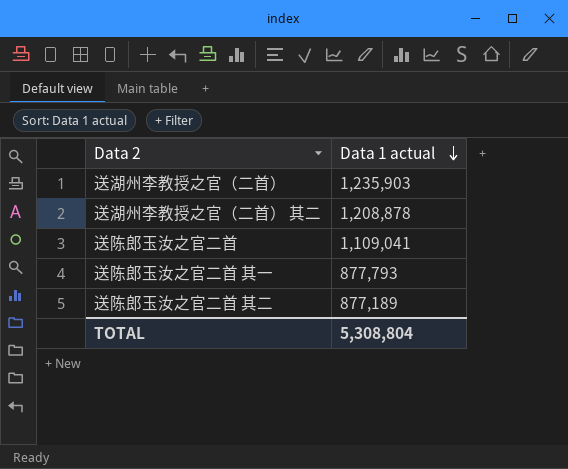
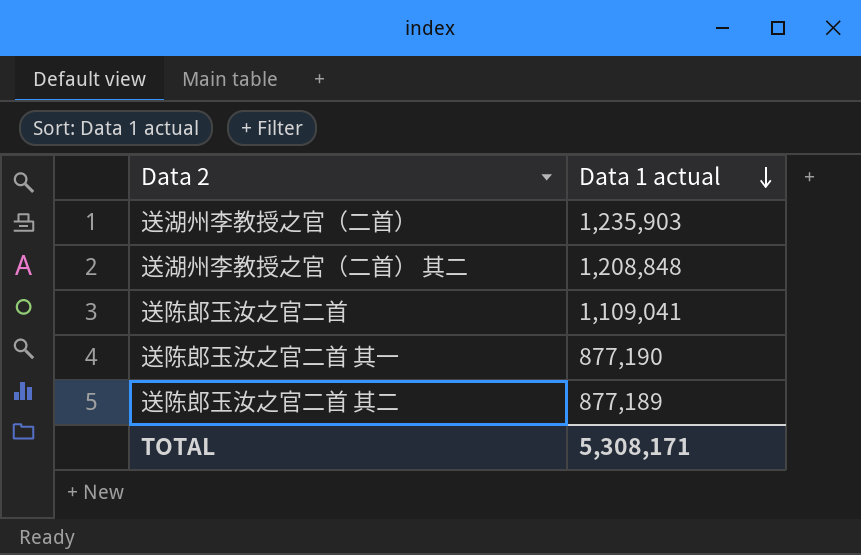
送湖州李教授之官（二首） 其二 | Data 1 actual: 1,208,878 -> 1,208,848
送陈郎玉汝之官二首 其一 | Data 1 actual: 877,793 -> 877,190
TOTAL | Data 1 actual: 5,308,804 -> 5,308,171

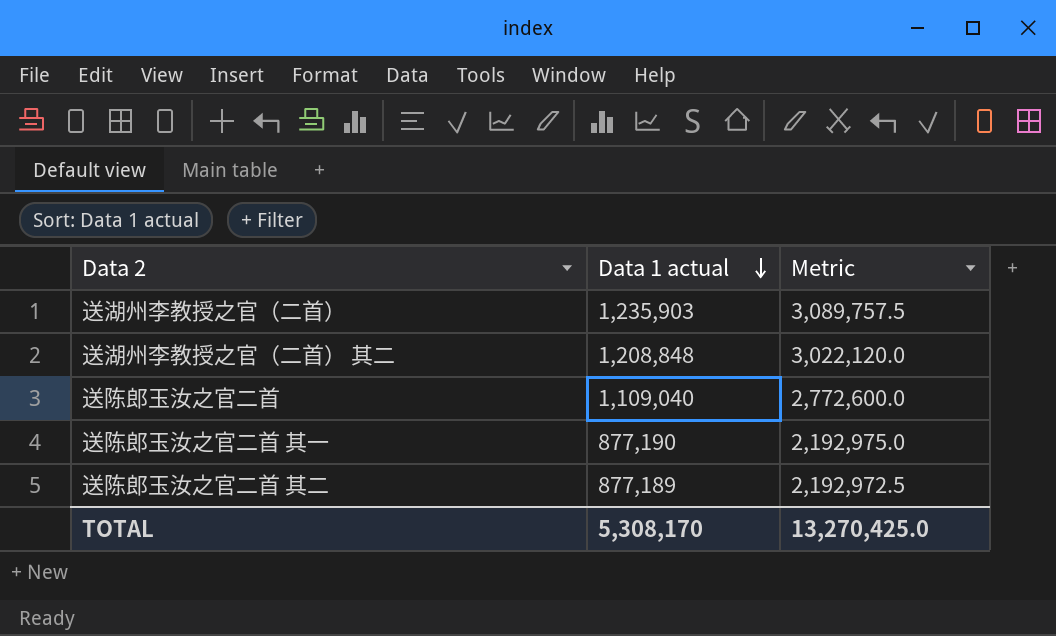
column Metric | formula: none -> [Data 1 actual] * 2.5
送陈郎玉汝之官二首 | Data 1 actual: 1,109,041 -> 1,109,040
TOTAL | Data 1 actual: 5,308,171 -> 5,308,170

